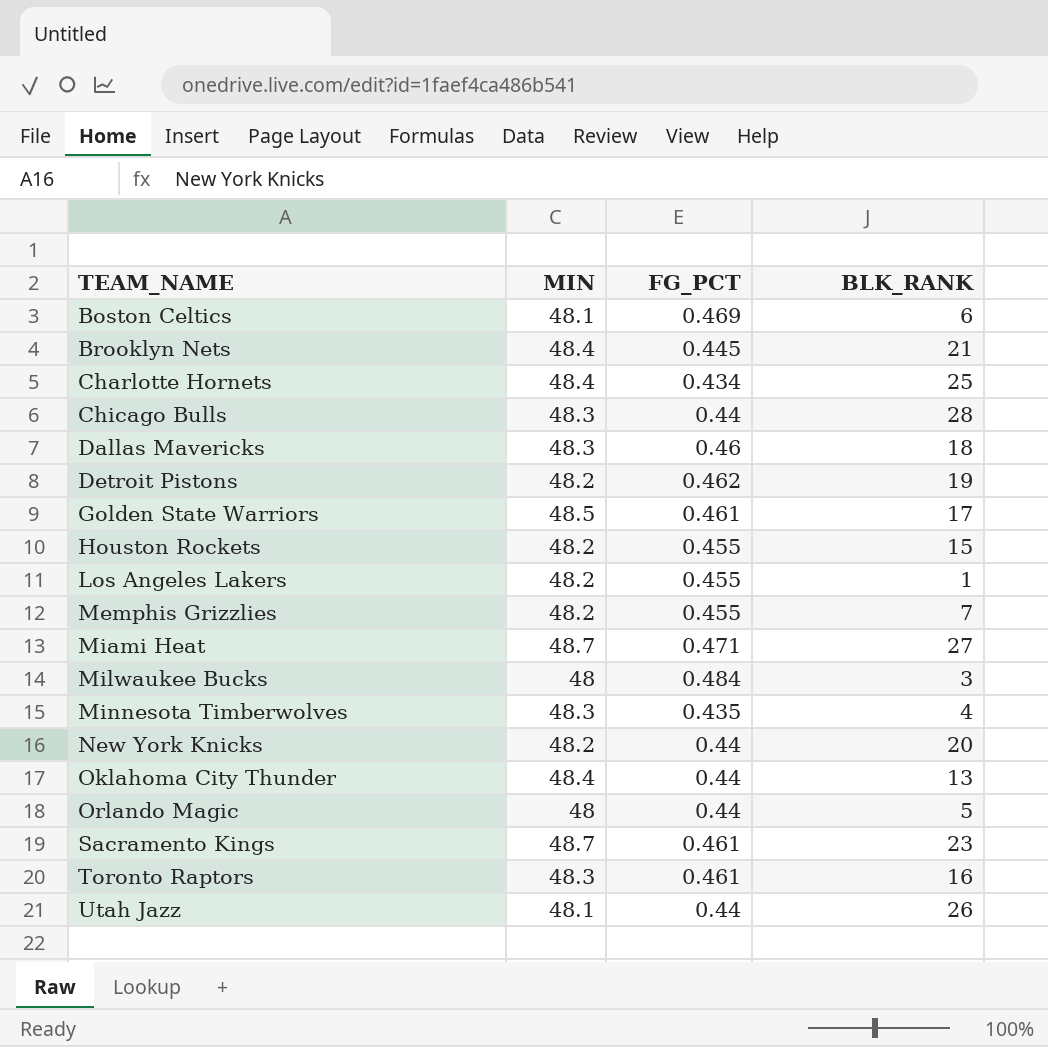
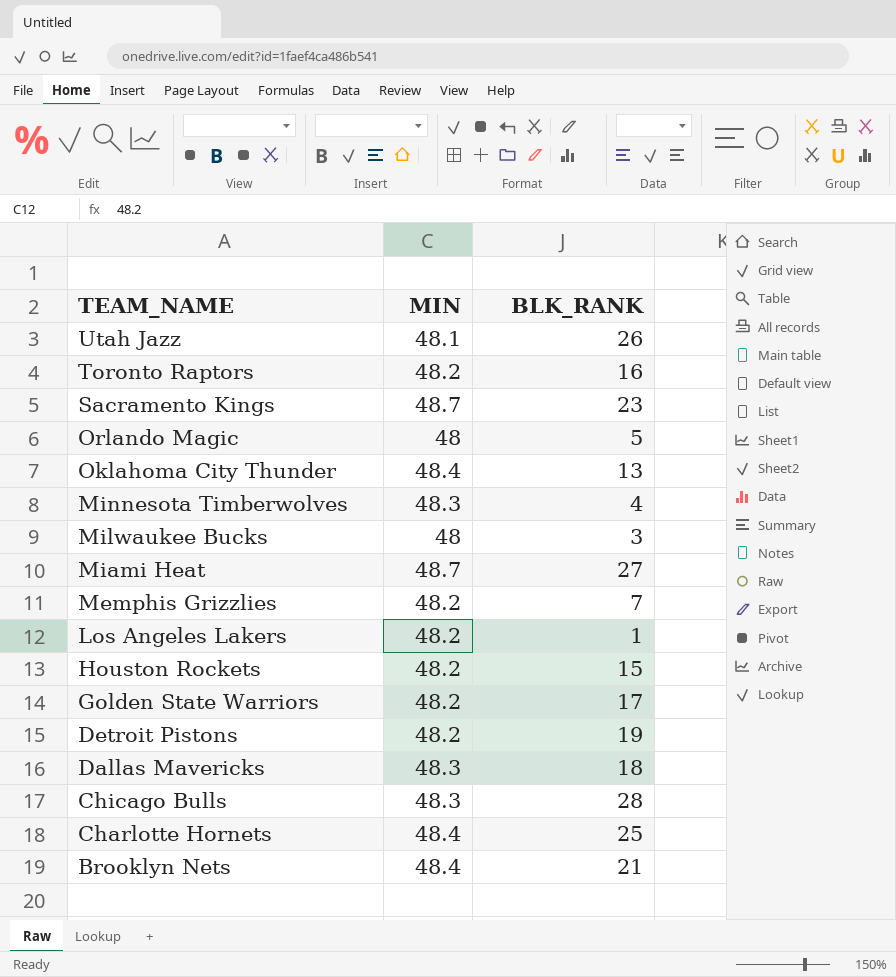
row order: TEAM_NAME ascending -> TEAM_NAME descending
column FG_PCT | position: 3 -> none
row Boston Celtics: 48.1 | 0.469 | 6 -> none
row New York Knicks: 48.2 | 0.44 | 20 -> none
Toronto Raptors | MIN: 48.3 -> 48.2
Golden State Warriors | MIN: 48.5 -> 48.2

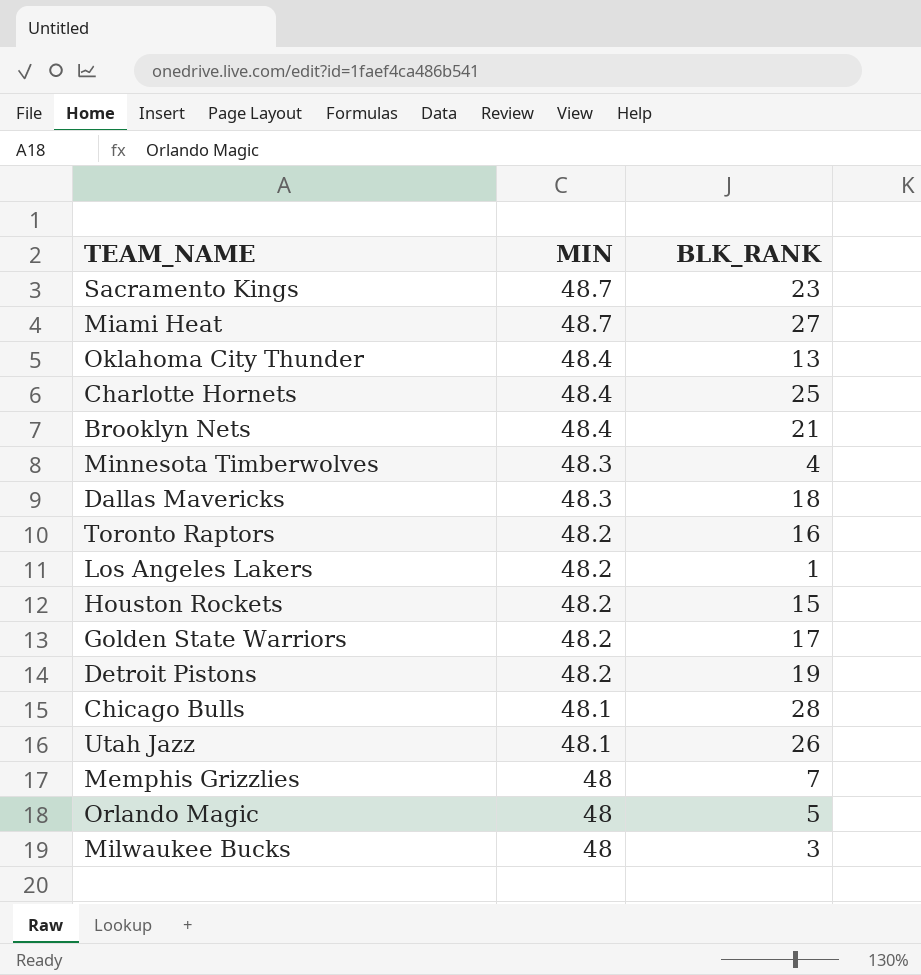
row order: TEAM_NAME descending -> MIN descending
Chicago Bulls | MIN: 48.3 -> 48.1
Memphis Grizzlies | MIN: 48.2 -> 48

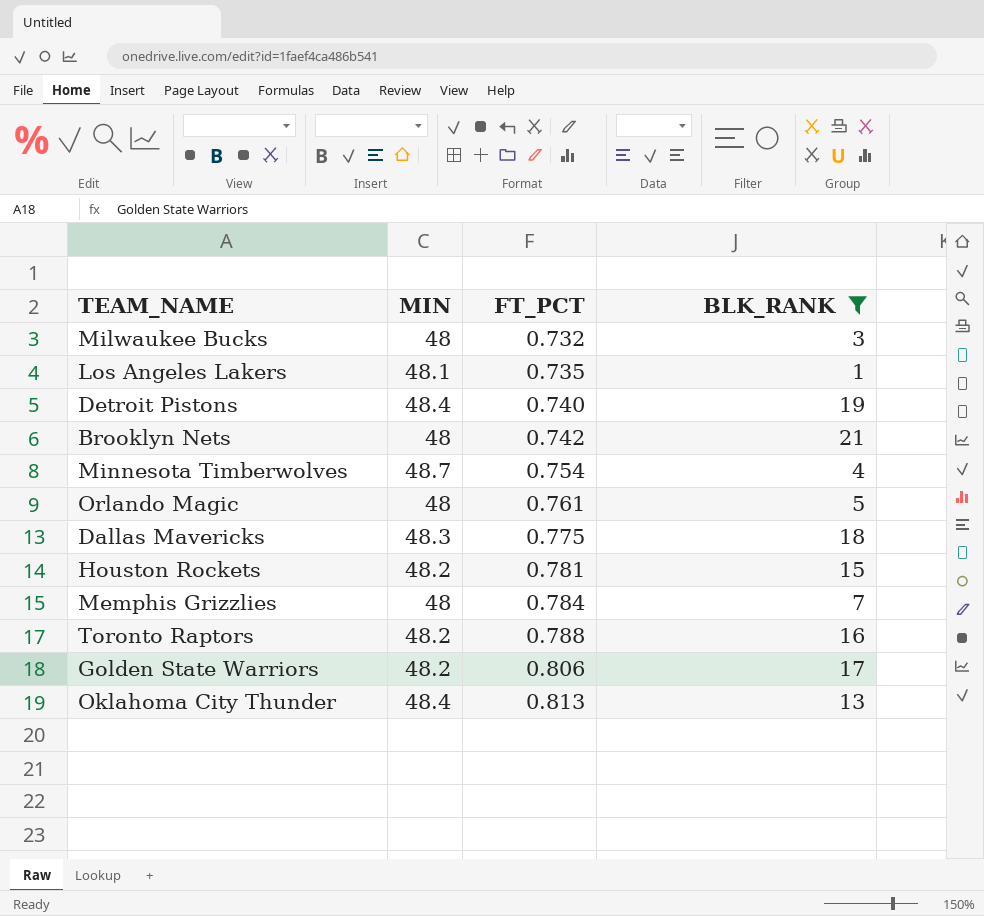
filter: none -> BLK_RANK <= 21
row order: MIN descending -> FT_PCT ascending
column FT_PCT | position: none -> 3
Los Angeles Lakers | MIN: 48.2 -> 48.1
Detroit Pistons | MIN: 48.2 -> 48.4
Brooklyn Nets | MIN: 48.4 -> 48
Minnesota Timberwolves | MIN: 48.3 -> 48.7

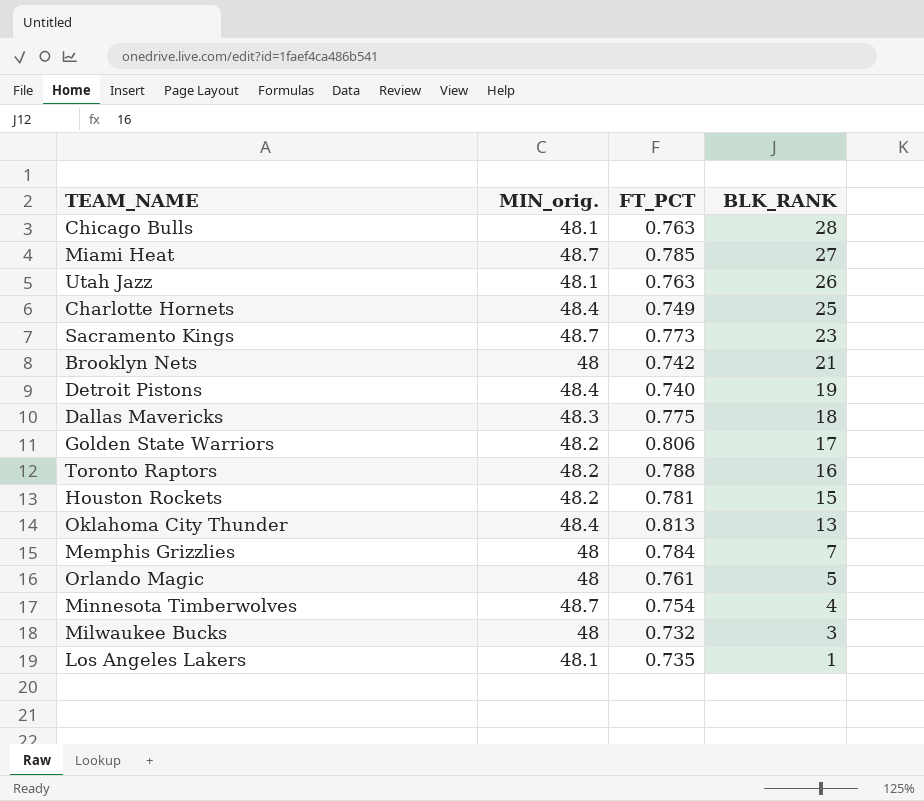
filter: BLK_RANK <= 21 -> none
row order: FT_PCT ascending -> BLK_RANK descending
column name: MIN -> MIN_orig.

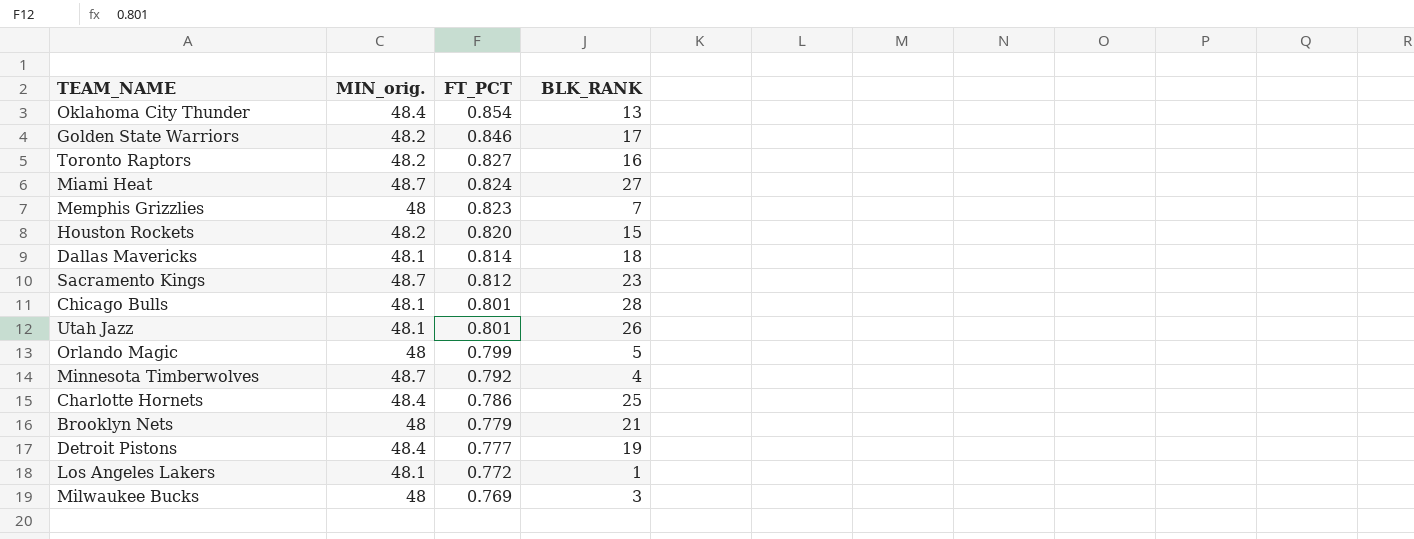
row order: BLK_RANK descending -> FT_PCT descending
Oklahoma City Thunder | FT_PCT: 0.813 -> 0.854
Golden State Warriors | FT_PCT: 0.806 -> 0.846
Toronto Raptors | FT_PCT: 0.788 -> 0.827
Miami Heat | FT_PCT: 0.785 -> 0.824
Memphis Grizzlies | FT_PCT: 0.784 -> 0.823
Houston Rockets | FT_PCT: 0.781 -> 0.820
Dallas Mavericks | MIN_orig.: 48.3 -> 48.1
Dallas Mavericks | FT_PCT: 0.775 -> 0.814
Sacramento Kings | FT_PCT: 0.773 -> 0.812
Chicago Bulls | FT_PCT: 0.763 -> 0.801
Utah Jazz | FT_PCT: 0.763 -> 0.801
Orlando Magic | FT_PCT: 0.761 -> 0.799
Minnesota Timberwolves | FT_PCT: 0.754 -> 0.792
Charlotte Hornets | FT_PCT: 0.749 -> 0.786
Brooklyn Nets | FT_PCT: 0.742 -> 0.779
Detroit Pistons | FT_PCT: 0.740 -> 0.777
Los Angeles Lakers | FT_PCT: 0.735 -> 0.772
Milwaukee Bucks | FT_PCT: 0.732 -> 0.769

